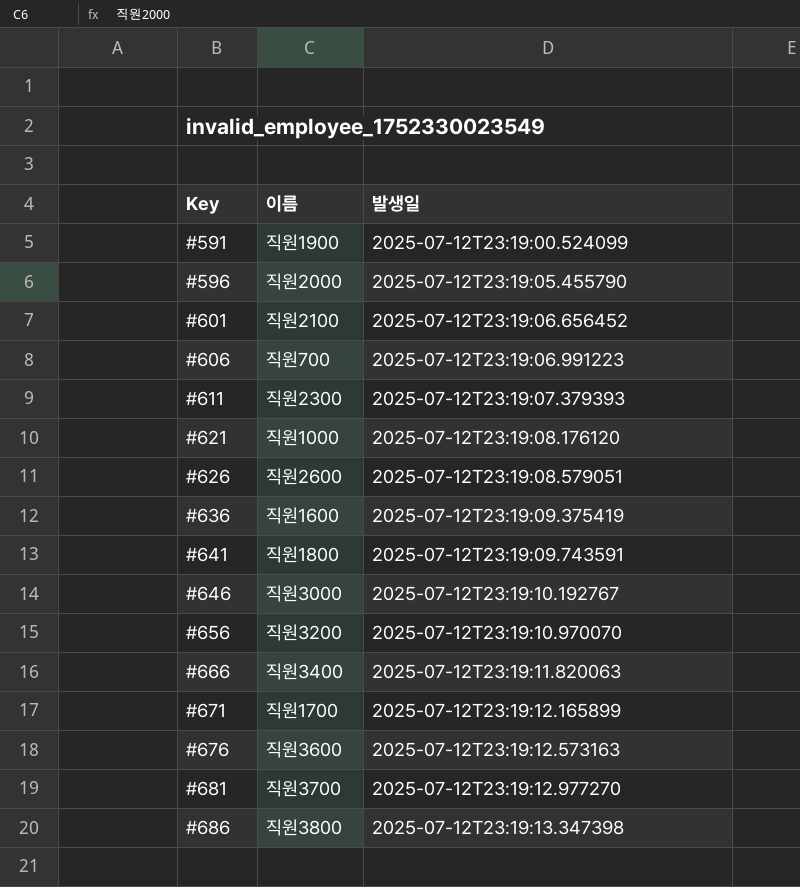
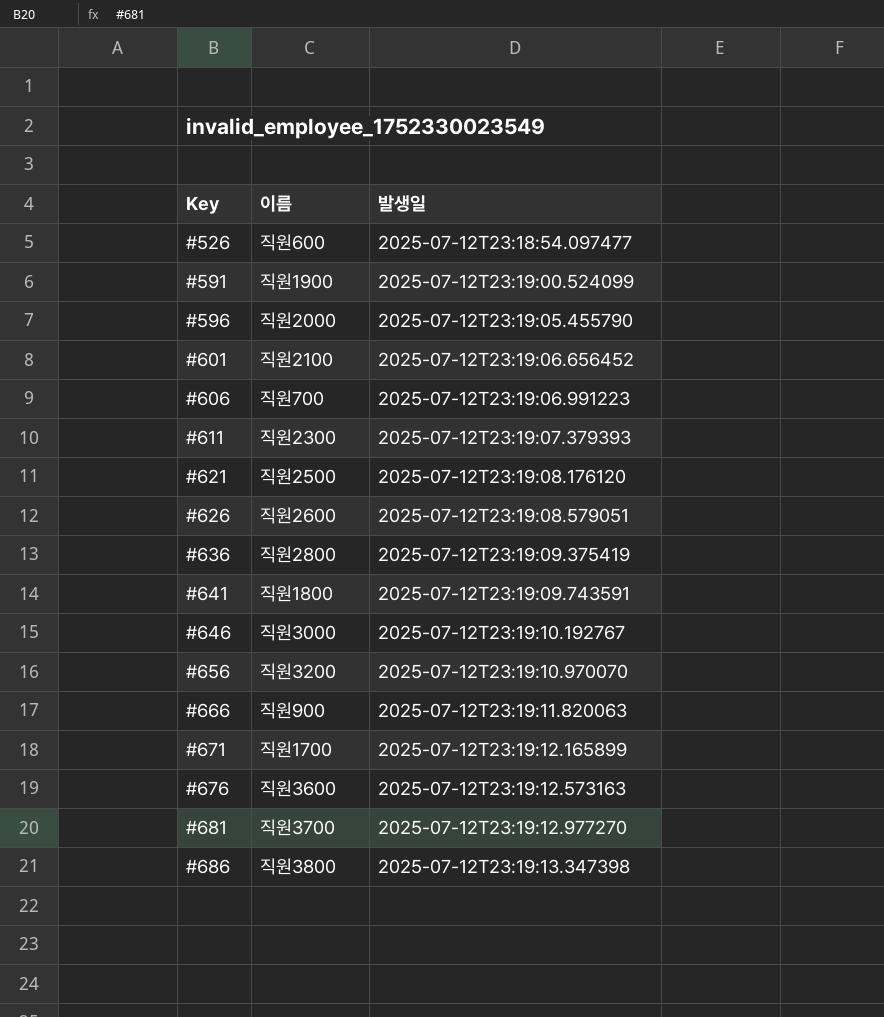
row #526: none -> 직원600 | 2025-07-12T23:18:54.097477
#621 | 이름: 직원1000 -> 직원2500
#636 | 이름: 직원1600 -> 직원2800
#666 | 이름: 직원3400 -> 직원900

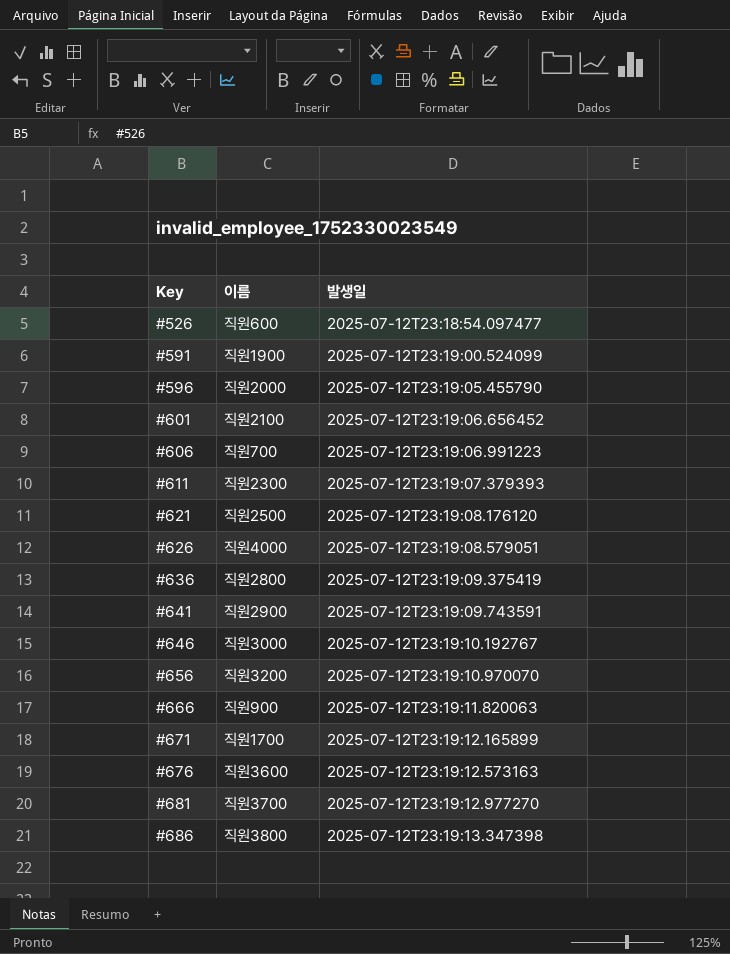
#626 | 이름: 직원2600 -> 직원4000
#641 | 이름: 직원1800 -> 직원2900

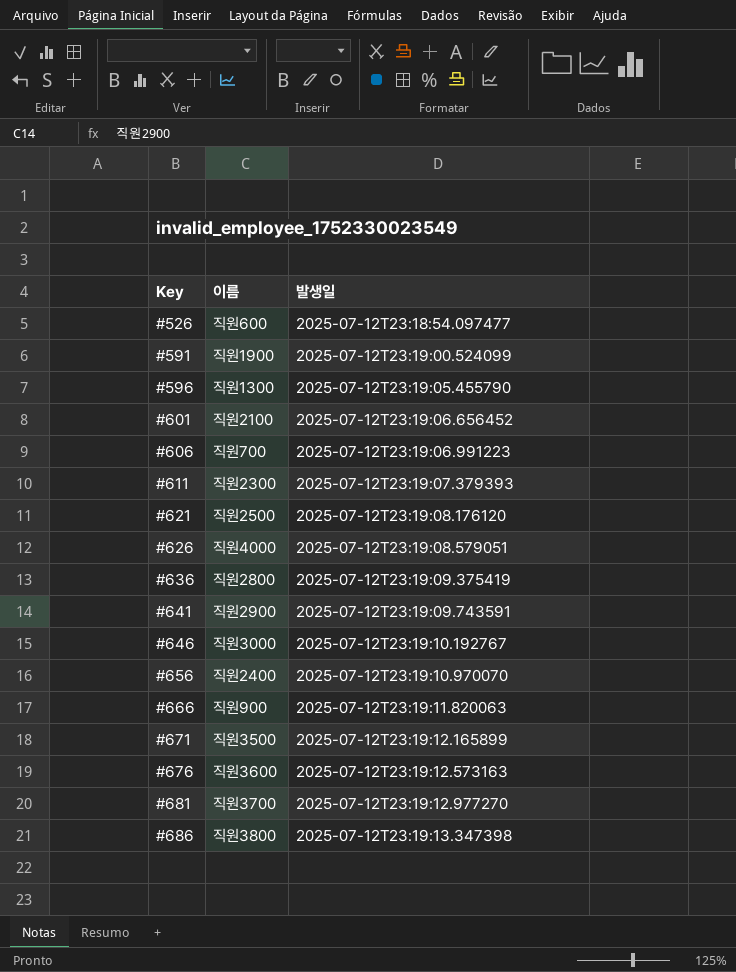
#596 | 이름: 직원2000 -> 직원1300
#656 | 이름: 직원3200 -> 직원2400
#671 | 이름: 직원1700 -> 직원3500

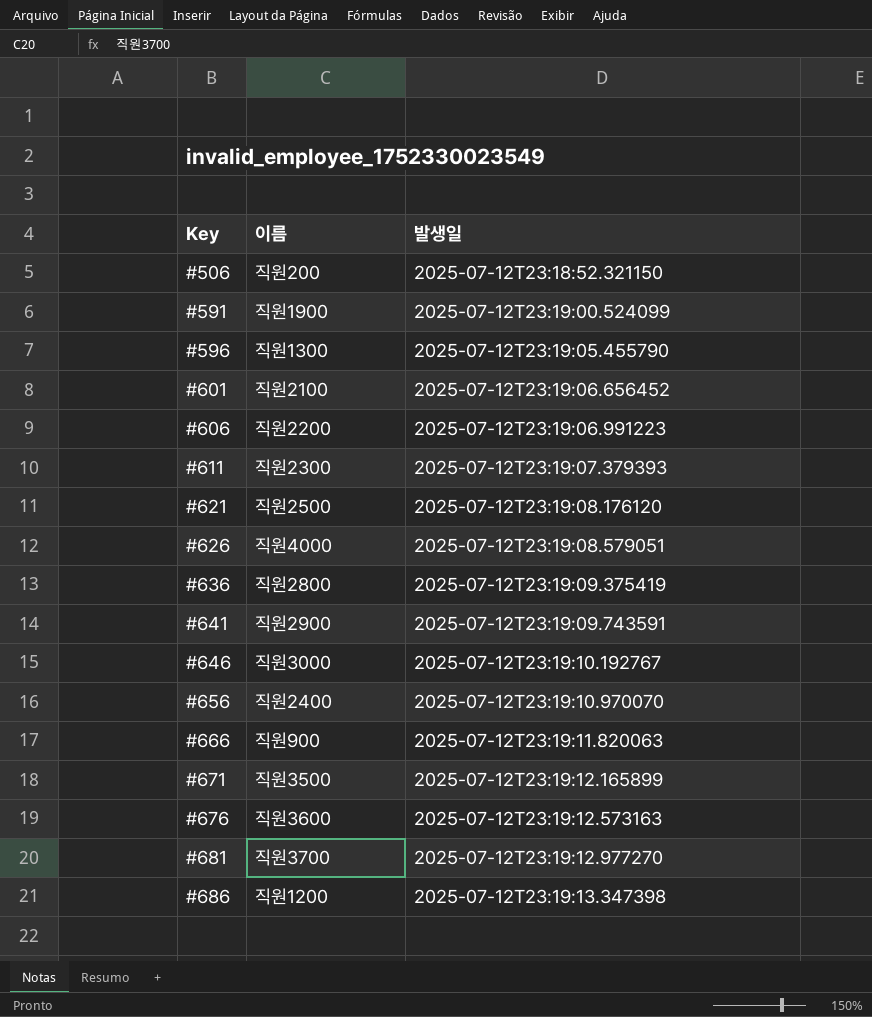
row #526: 직원600 | 2025-07-12T23:18:54.097477 -> none
row #506: none -> 직원200 | 2025-07-12T23:18:52.321150
#606 | 이름: 직원700 -> 직원2200
#686 | 이름: 직원3800 -> 직원1200

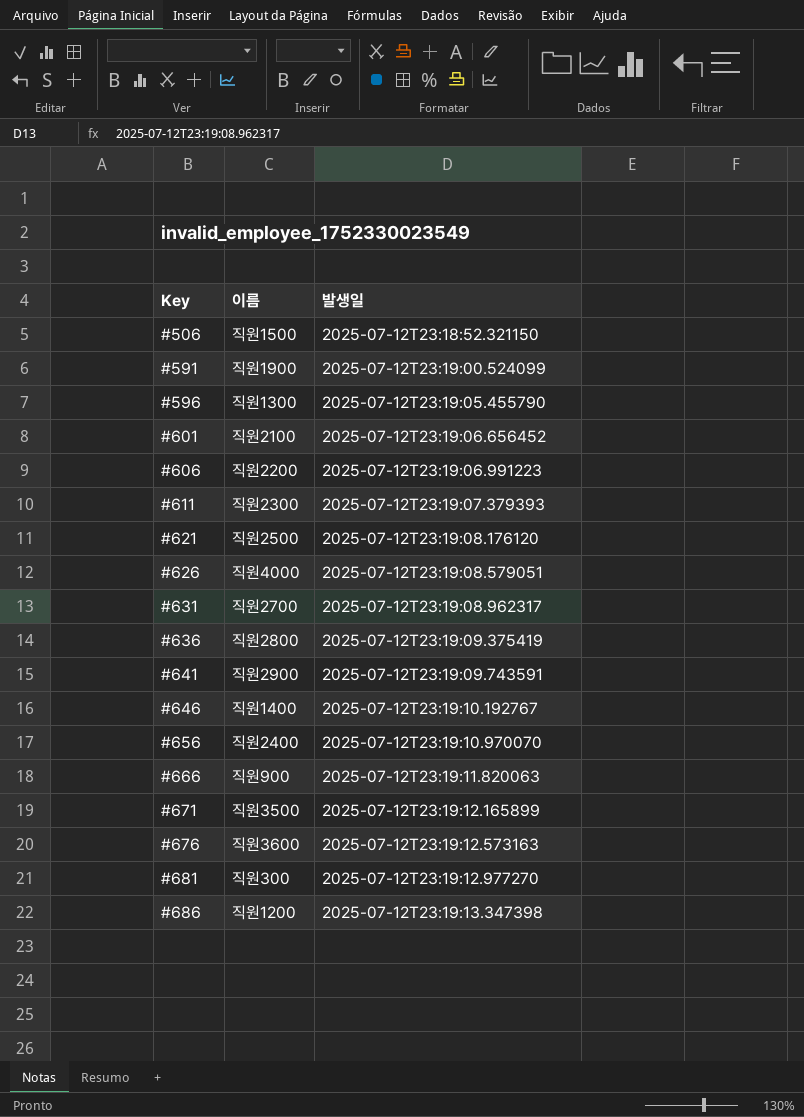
#506 | 이름: 직원200 -> 직원1500
row #631: none -> 직원2700 | 2025-07-12T23:19:08.962317
#646 | 이름: 직원3000 -> 직원1400
#681 | 이름: 직원3700 -> 직원300

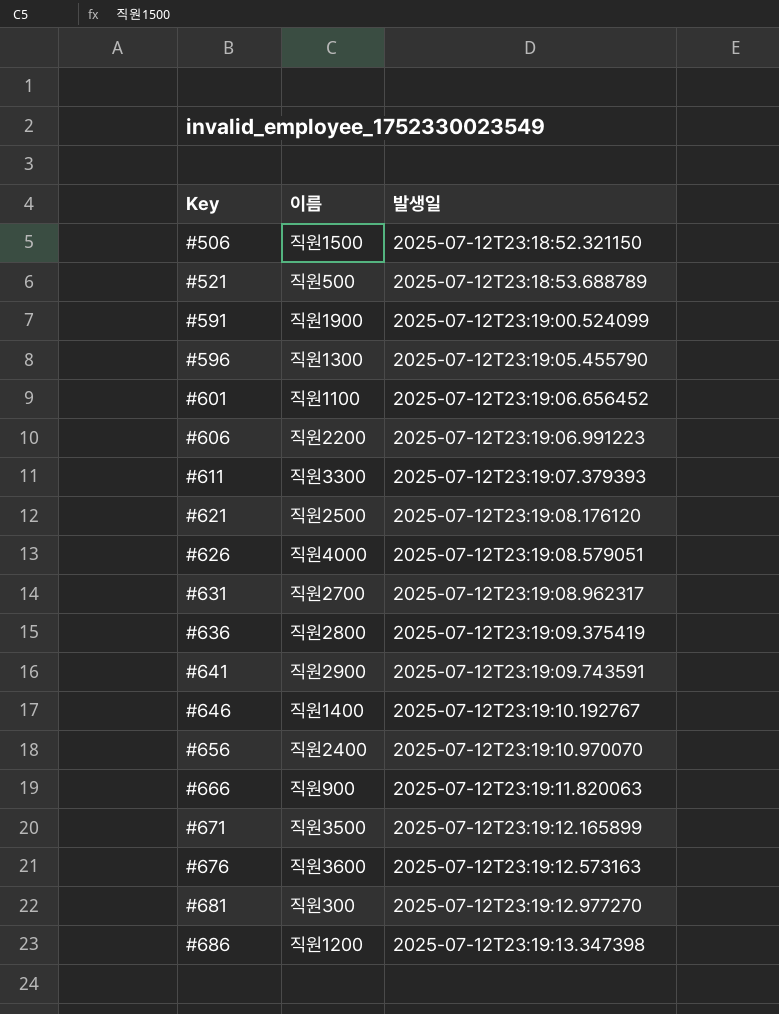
row #521: none -> 직원500 | 2025-07-12T23:18:53.688789
#601 | 이름: 직원2100 -> 직원1100
#611 | 이름: 직원2300 -> 직원3300

